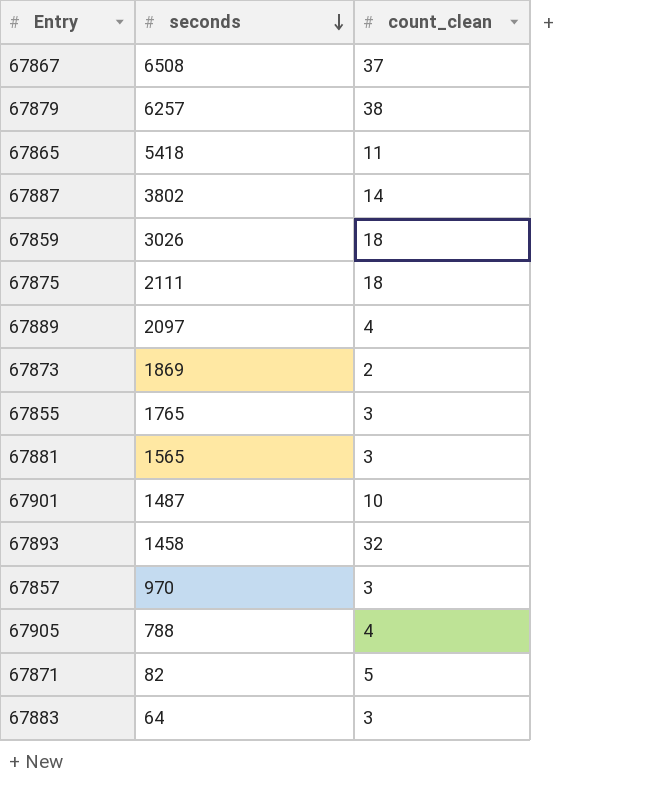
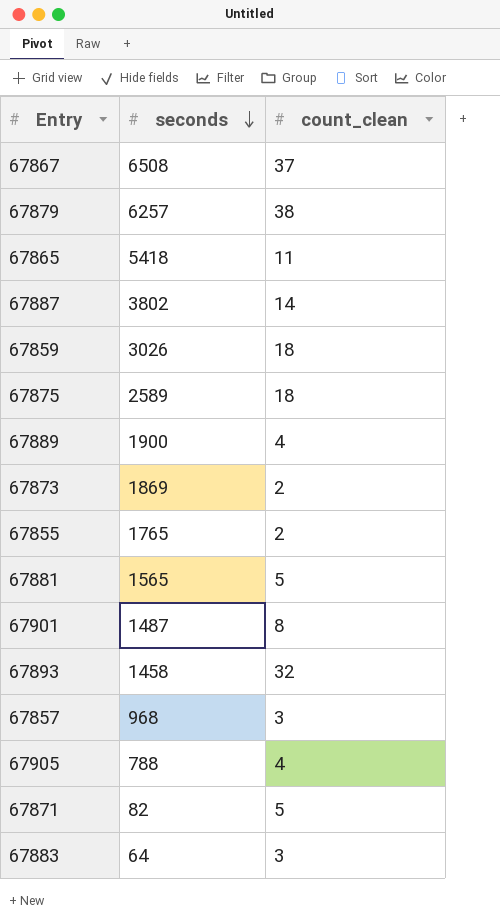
67875 | seconds: 2111 -> 2589
67889 | seconds: 2097 -> 1900
67855 | count_clean: 3 -> 2
67881 | count_clean: 3 -> 5
67901 | count_clean: 10 -> 8
67857 | seconds: 970 -> 968

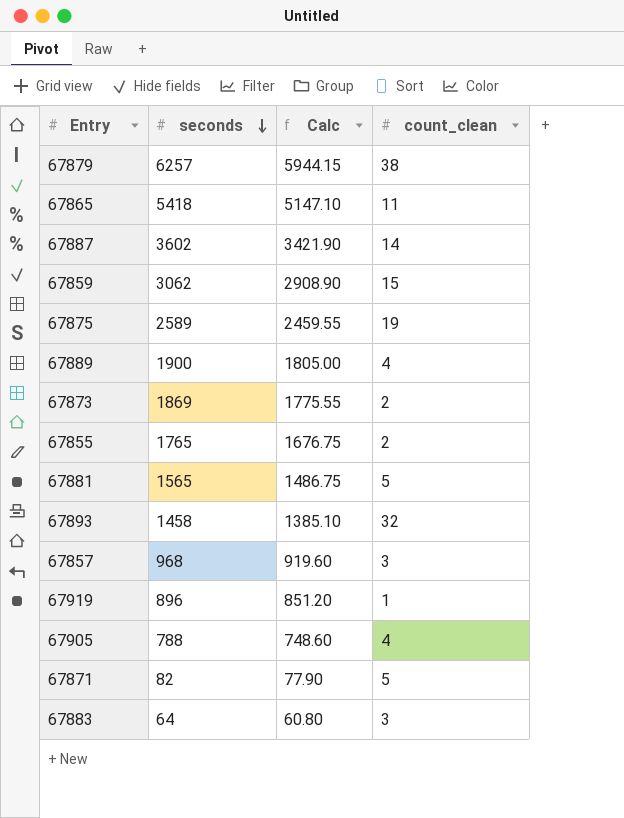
column Calc | formula: none -> [seconds] * 0.95
row 67867: 6508 | 37 -> none
row 67901: 1487 | 8 -> none
67887 | seconds: 3802 -> 3602
67859 | seconds: 3026 -> 3062
67859 | count_clean: 18 -> 15
67875 | count_clean: 18 -> 19
row 67919: none -> 896 | 851.20 | 1

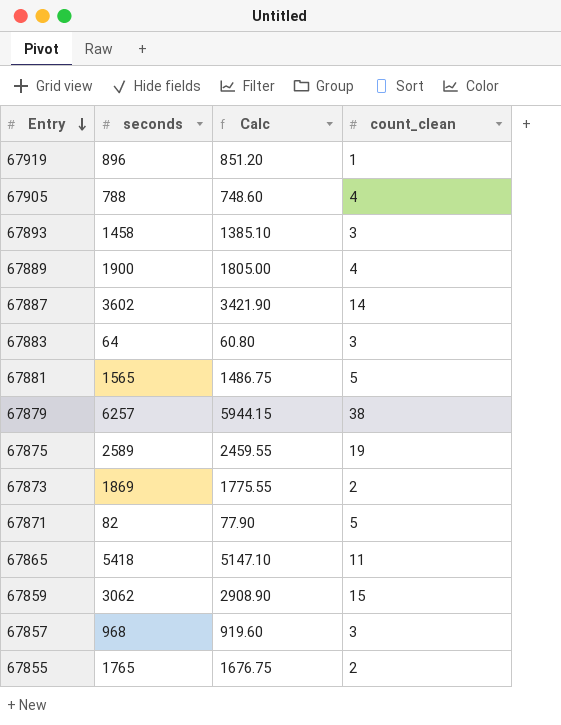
row order: seconds descending -> Entry descending
67893 | count_clean: 32 -> 3

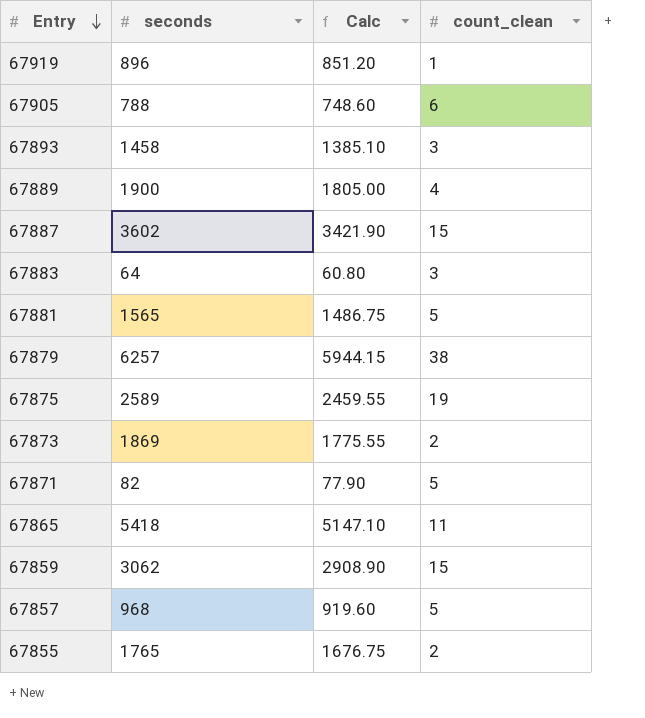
67905 | count_clean: 4 -> 6
67887 | count_clean: 14 -> 15
67857 | count_clean: 3 -> 5

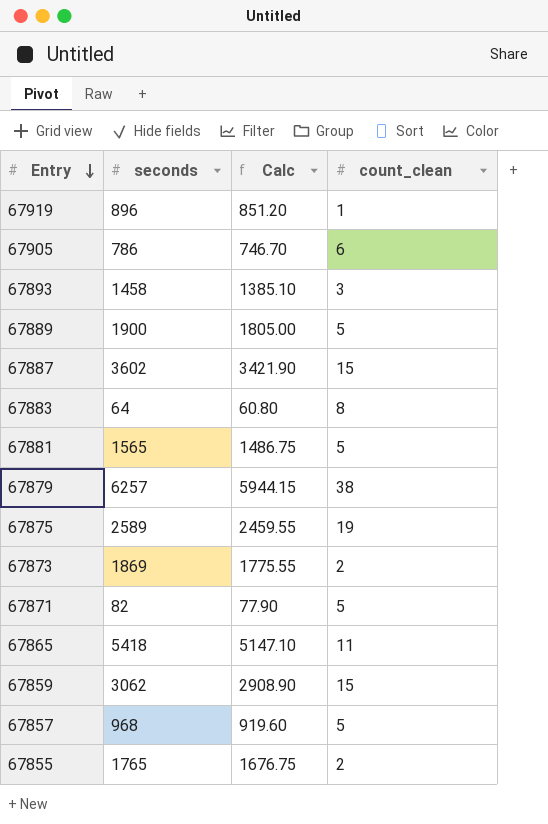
67905 | seconds: 788 -> 786
67905 | Calc: 748.60 -> 746.70
67889 | count_clean: 4 -> 5
67883 | count_clean: 3 -> 8

